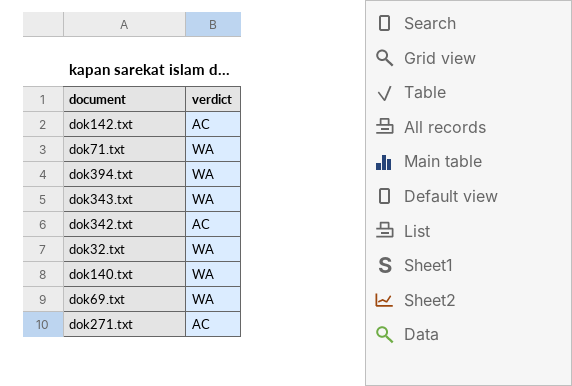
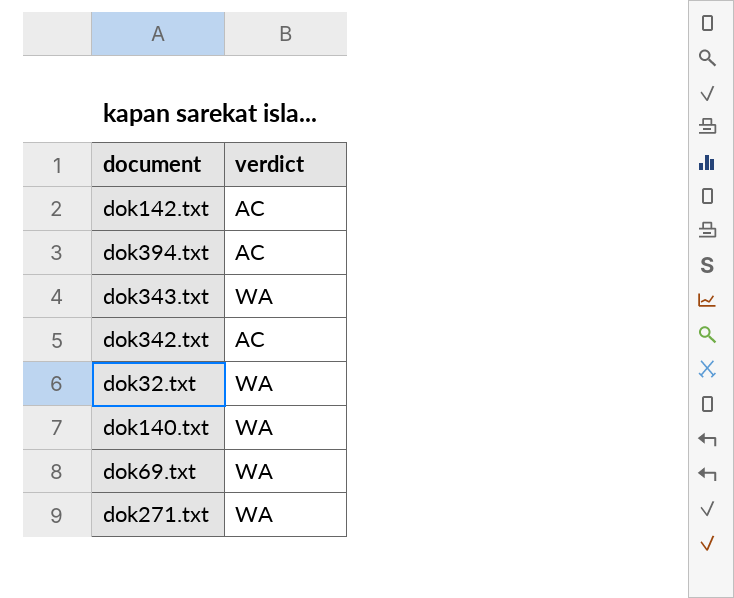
row dok71.txt: WA -> none
dok394.txt | verdict: WA -> AC
dok271.txt | verdict: AC -> WA

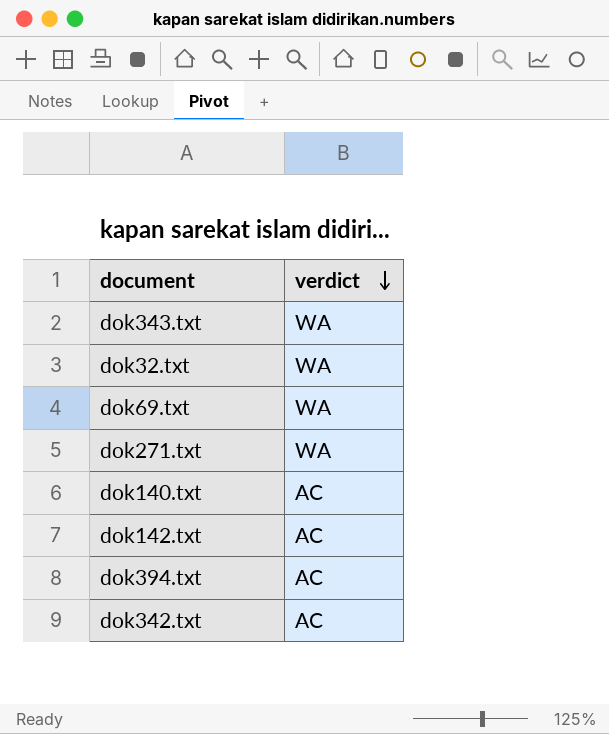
row order: none -> verdict descending
dok140.txt | verdict: WA -> AC

